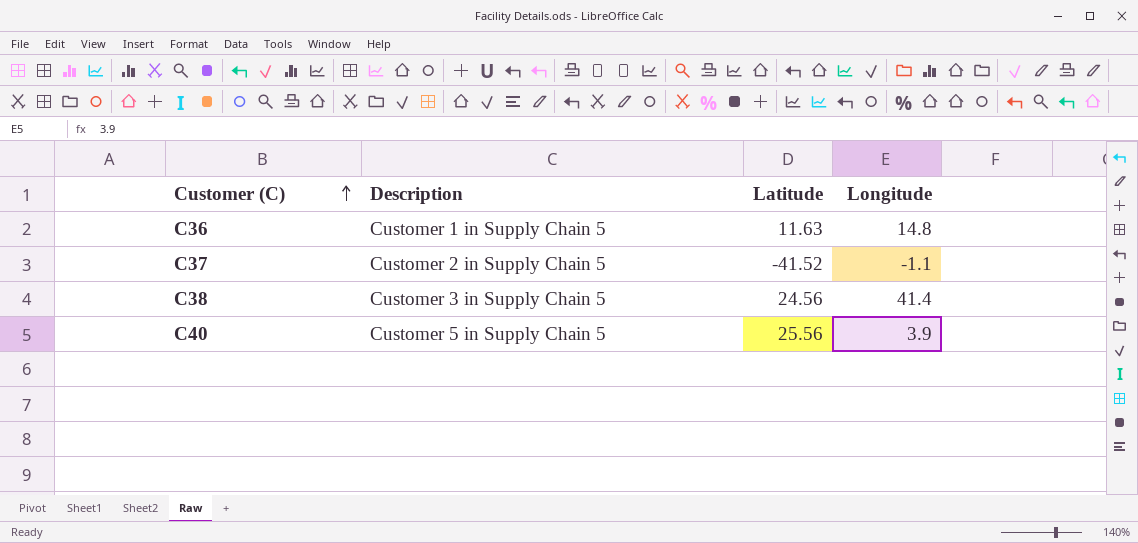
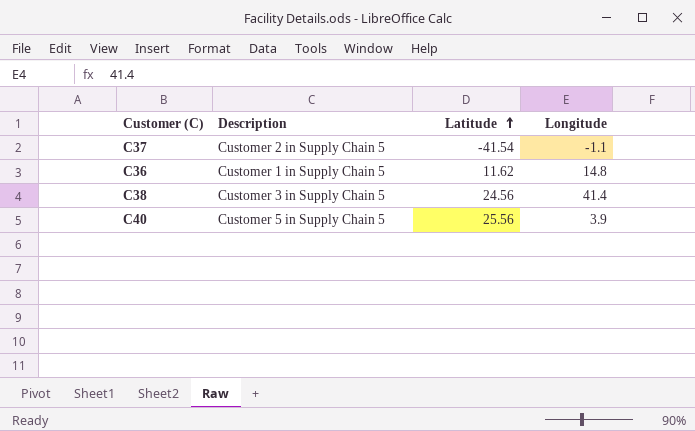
row order: Customer (C) ascending -> Latitude ascending
C37 | Latitude: -41.52 -> -41.54
C36 | Latitude: 11.63 -> 11.62

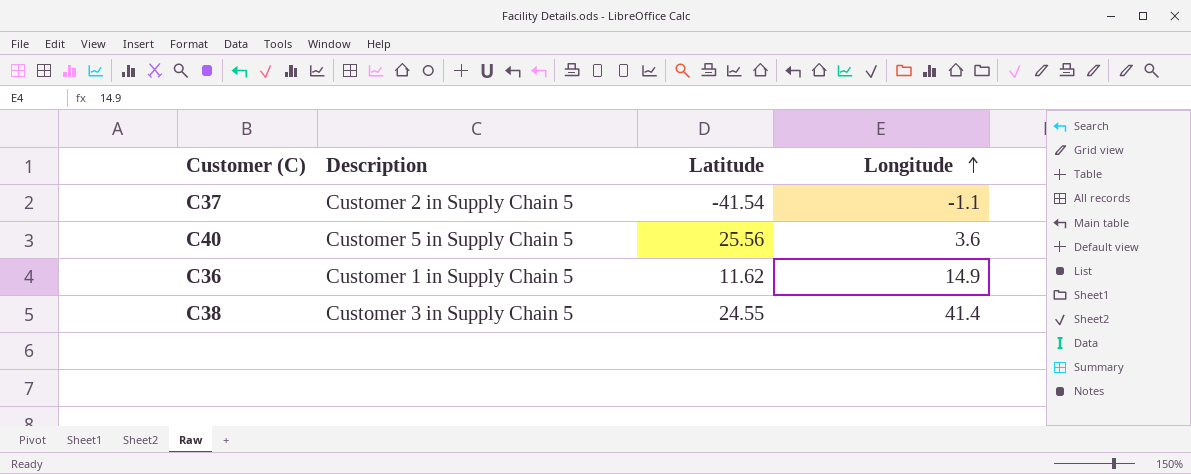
row order: Latitude ascending -> Longitude ascending
C40 | Longitude: 3.9 -> 3.6
C36 | Longitude: 14.8 -> 14.9
C38 | Latitude: 24.56 -> 24.55

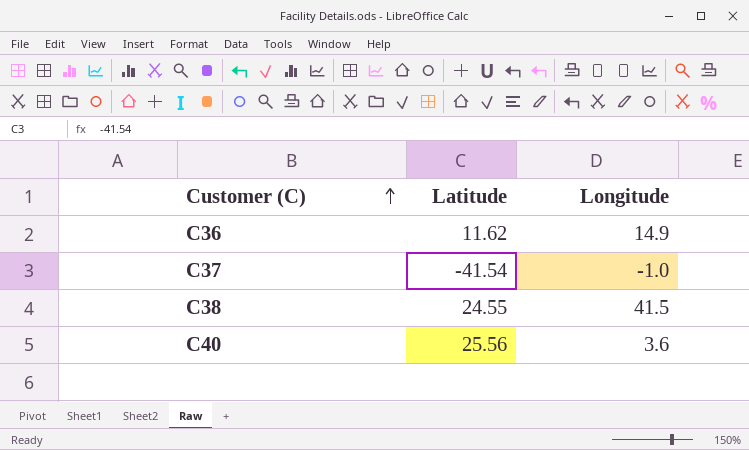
row order: Longitude ascending -> Customer (C) ascending
column Description | position: 2 -> none
C37 | Longitude: -1.1 -> -1.0
C38 | Longitude: 41.4 -> 41.5

